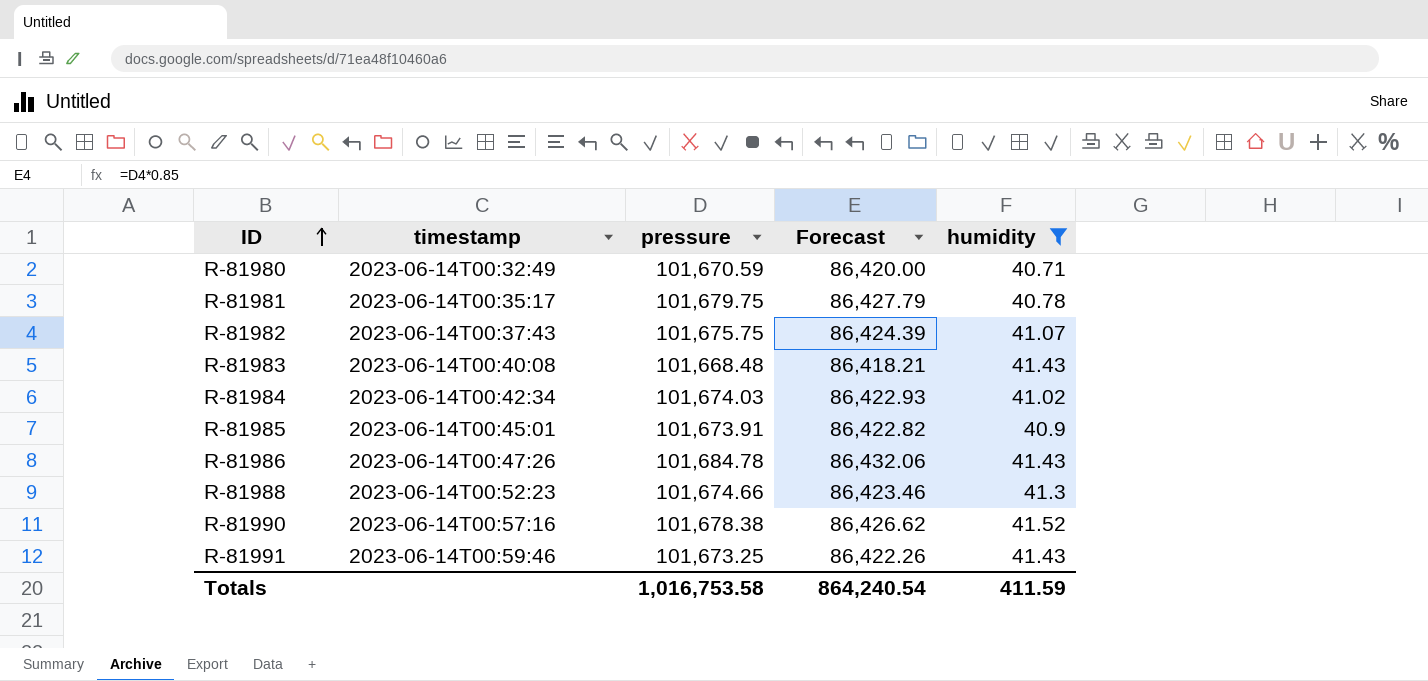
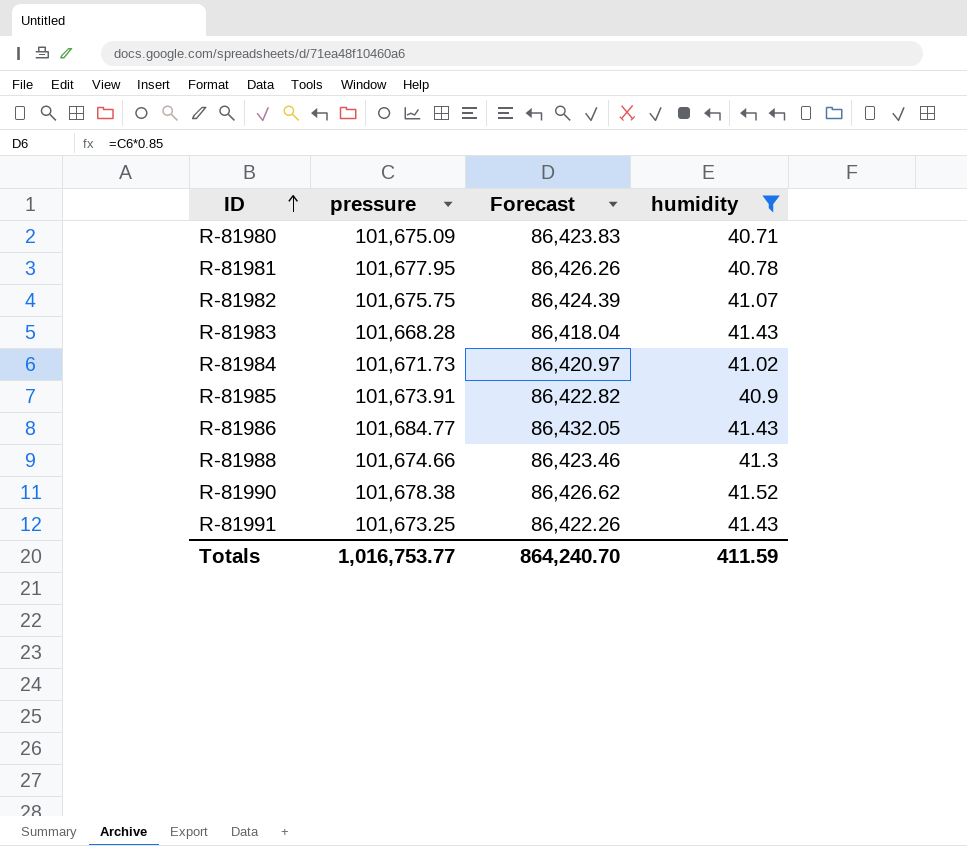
column timestamp | position: 2 -> none
R-81980 | pressure: 101,670.59 -> 101,675.09
R-81980 | Forecast: 86,420.00 -> 86,423.83
R-81981 | pressure: 101,679.75 -> 101,677.95
R-81981 | Forecast: 86,427.79 -> 86,426.26
R-81983 | pressure: 101,668.48 -> 101,668.28
R-81983 | Forecast: 86,418.21 -> 86,418.04
R-81984 | pressure: 101,674.03 -> 101,671.73
R-81984 | Forecast: 86,422.93 -> 86,420.97
R-81986 | pressure: 101,684.78 -> 101,684.77
R-81986 | Forecast: 86,432.06 -> 86,432.05
Totals | pressure: 1,016,753.58 -> 1,016,753.77
Totals | Forecast: 864,240.54 -> 864,240.70

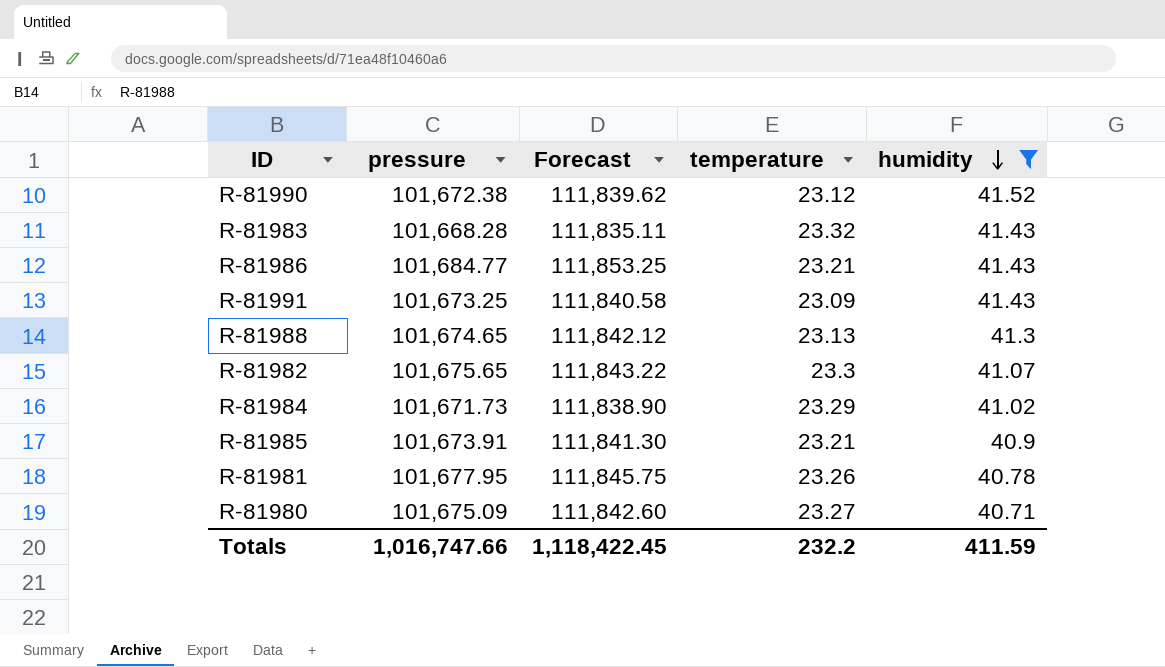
row order: ID ascending -> humidity descending
column Forecast | formula: [pressure] * 0.85 -> [pressure] * 1.1
column temperature | position: none -> 4
R-81990 | pressure: 101,678.38 -> 101,672.38
R-81988 | pressure: 101,674.66 -> 101,674.65
R-81982 | pressure: 101,675.75 -> 101,675.65
Totals | pressure: 1,016,753.77 -> 1,016,747.66
Totals | Forecast: 864,240.70 -> 1,118,422.45

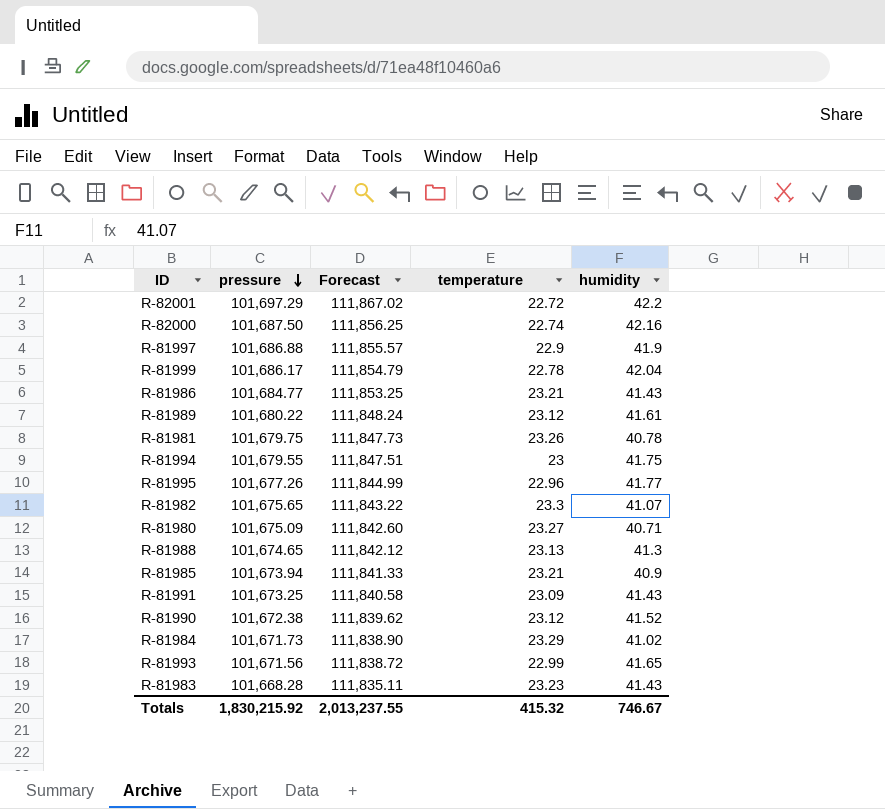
filter: humidity <= 41.52 -> none
row order: humidity descending -> pressure descending
R-81981 | pressure: 101,677.95 -> 101,679.75
R-81981 | Forecast: 111,845.75 -> 111,847.73
R-81985 | pressure: 101,673.91 -> 101,673.94
R-81985 | Forecast: 111,841.30 -> 111,841.33
R-81983 | temperature: 23.32 -> 23.23
Totals | pressure: 1,016,747.66 -> 1,830,215.92
Totals | Forecast: 1,118,422.45 -> 2,013,237.55
Totals | temperature: 232.2 -> 415.32
Totals | humidity: 411.59 -> 746.67

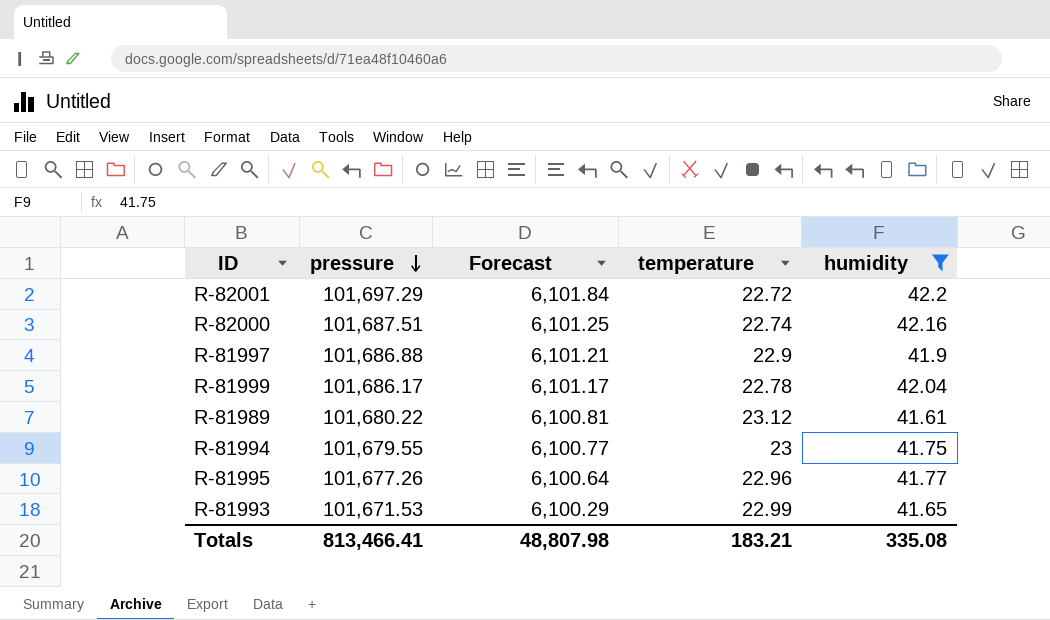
filter: none -> humidity >= 41.61
column Forecast | formula: [pressure] * 1.1 -> [pressure] * 0.06
R-82000 | pressure: 101,687.50 -> 101,687.51
R-81993 | pressure: 101,671.56 -> 101,671.53
Totals | pressure: 1,830,215.92 -> 813,466.41
Totals | Forecast: 2,013,237.55 -> 48,807.98
Totals | temperature: 415.32 -> 183.21
Totals | humidity: 746.67 -> 335.08

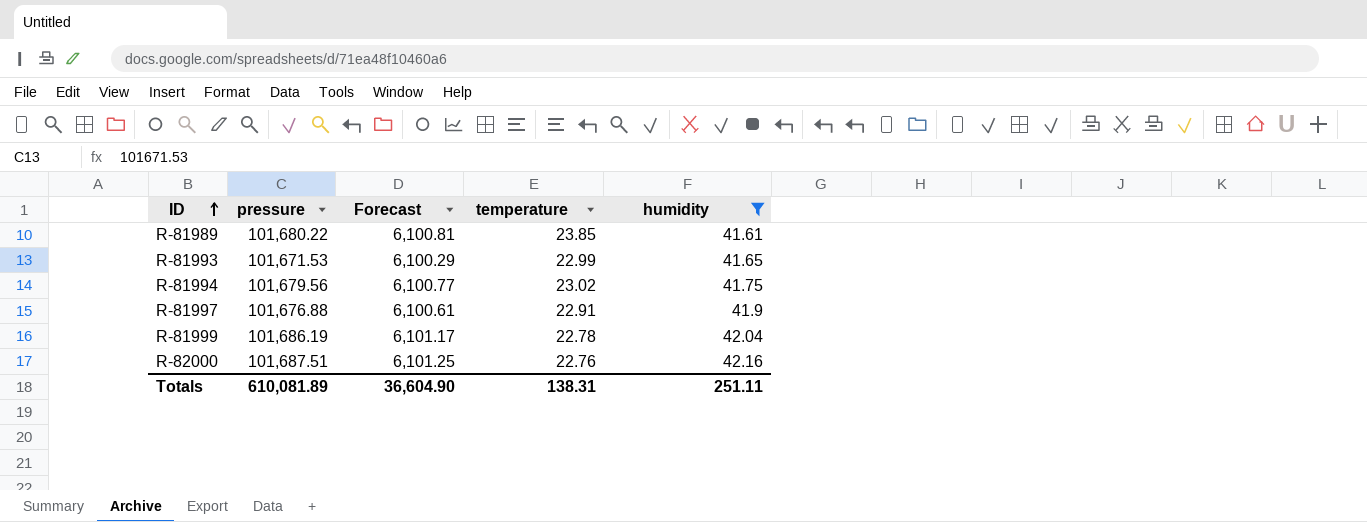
row order: pressure descending -> ID ascending
row R-82001: 101,697.29 | 6,101.84 | 22.72 | 42.2 -> none
row R-81995: 101,677.26 | 6,100.64 | 22.96 | 41.77 -> none
R-81989 | temperature: 23.12 -> 23.85
R-81994 | pressure: 101,679.55 -> 101,679.56
R-81994 | temperature: 23 -> 23.02
R-81997 | pressure: 101,686.88 -> 101,676.88
R-81997 | Forecast: 6,101.21 -> 6,100.61
R-81997 | temperature: 22.9 -> 22.91
R-81999 | pressure: 101,686.17 -> 101,686.19
R-82000 | temperature: 22.74 -> 22.76
Totals | pressure: 813,466.41 -> 610,081.89
Totals | Forecast: 48,807.98 -> 36,604.90
Totals | temperature: 183.21 -> 138.31
Totals | humidity: 335.08 -> 251.11

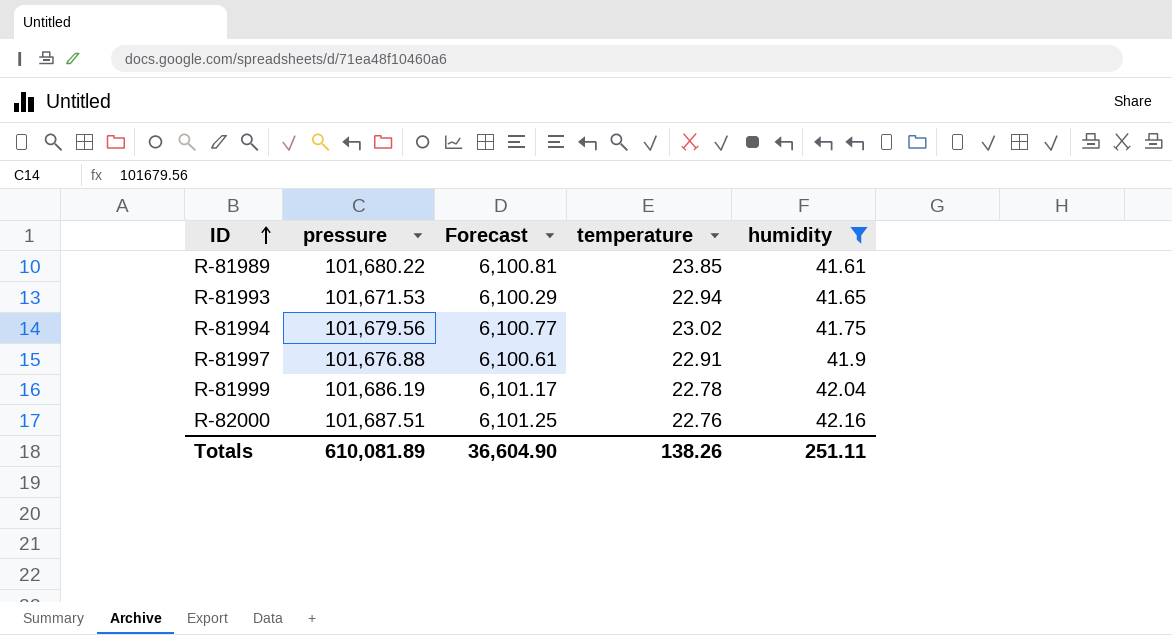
R-81993 | temperature: 22.99 -> 22.94
Totals | temperature: 138.31 -> 138.26

